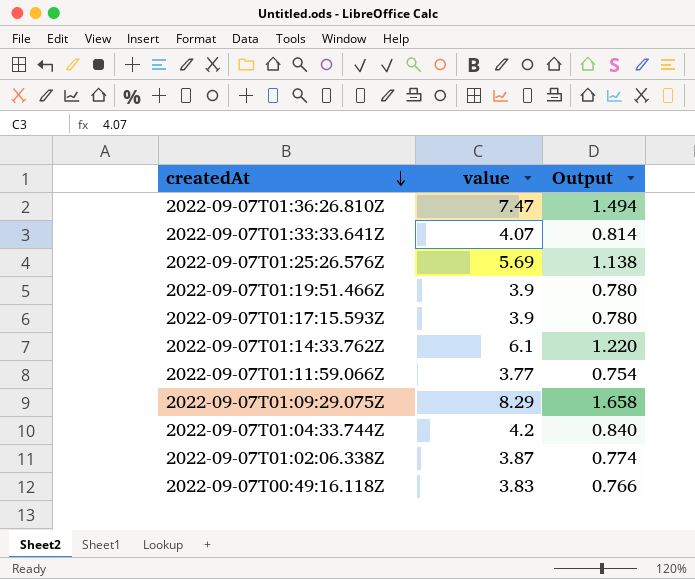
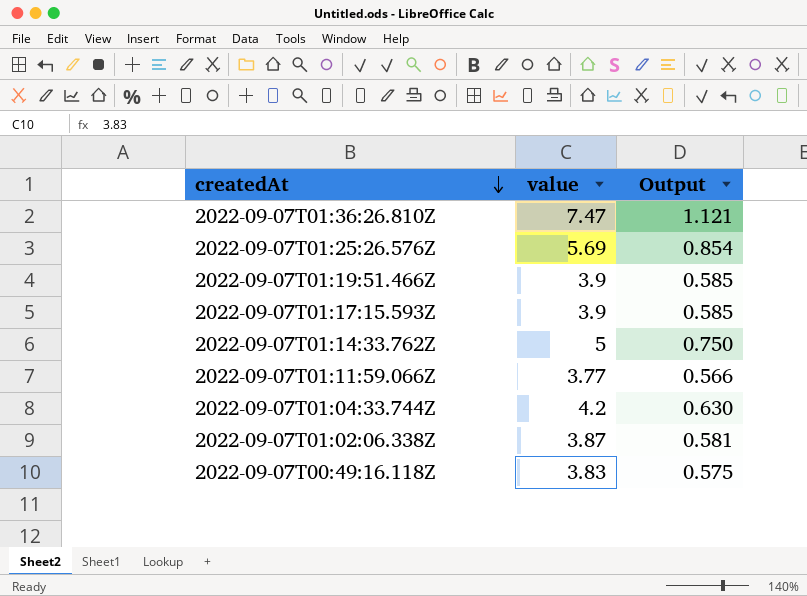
column Output | formula: [value] * 0.2 -> [value] * 0.15
row 2022-09-07T01:33:33.641Z: 4.07 | 0.814 -> none
row 2022-09-07T01:09:29.075Z: 8.29 | 1.658 -> none
2022-09-07T01:14:33.762Z | value: 6.1 -> 5

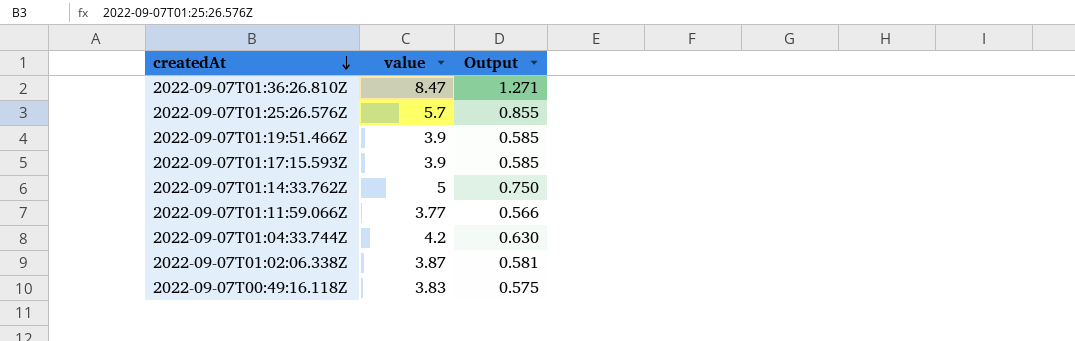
2022-09-07T01:36:26.810Z | value: 7.47 -> 8.47
2022-09-07T01:36:26.810Z | Output: 1.121 -> 1.271
2022-09-07T01:25:26.576Z | value: 5.69 -> 5.7
2022-09-07T01:25:26.576Z | Output: 0.854 -> 0.855

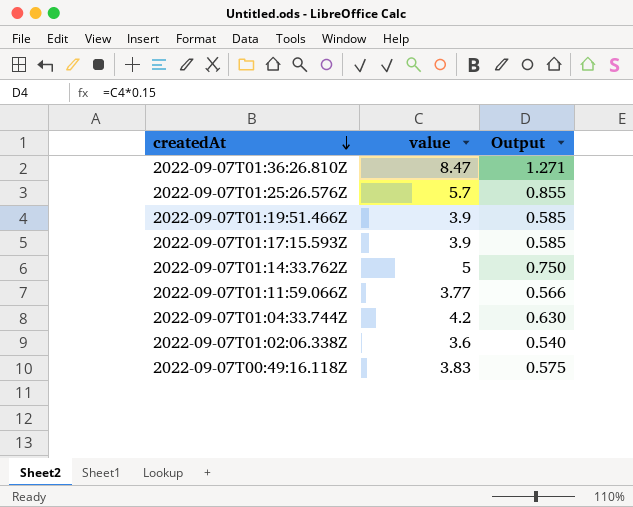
2022-09-07T01:02:06.338Z | value: 3.87 -> 3.6
2022-09-07T01:02:06.338Z | Output: 0.581 -> 0.540

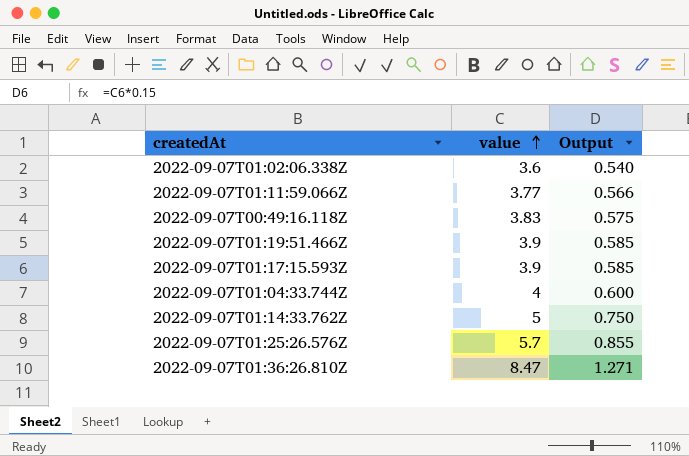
row order: createdAt descending -> value ascending
2022-09-07T01:04:33.744Z | value: 4.2 -> 4
2022-09-07T01:04:33.744Z | Output: 0.630 -> 0.600

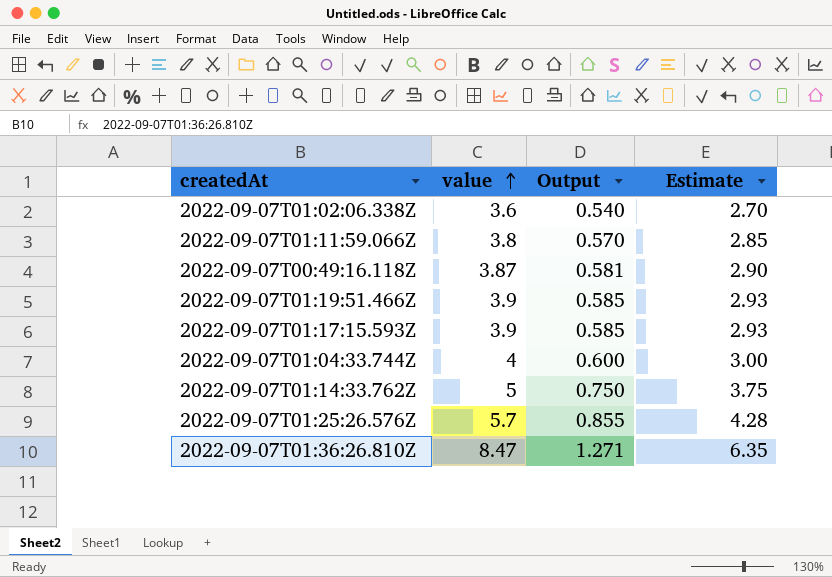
column Estimate | formula: none -> [value] * 0.75
2022-09-07T01:11:59.066Z | value: 3.77 -> 3.8
2022-09-07T01:11:59.066Z | Output: 0.566 -> 0.570
2022-09-07T00:49:16.118Z | value: 3.83 -> 3.87
2022-09-07T00:49:16.118Z | Output: 0.575 -> 0.581

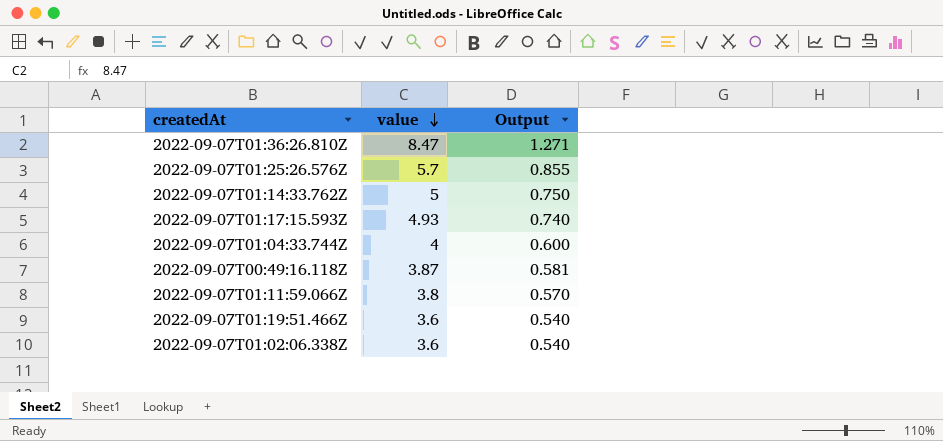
row order: value ascending -> value descending
column Estimate | formula: [value] * 0.75 -> none
2022-09-07T01:17:15.593Z | value: 3.9 -> 4.93
2022-09-07T01:17:15.593Z | Output: 0.585 -> 0.740
2022-09-07T01:19:51.466Z | value: 3.9 -> 3.6
2022-09-07T01:19:51.466Z | Output: 0.585 -> 0.540

